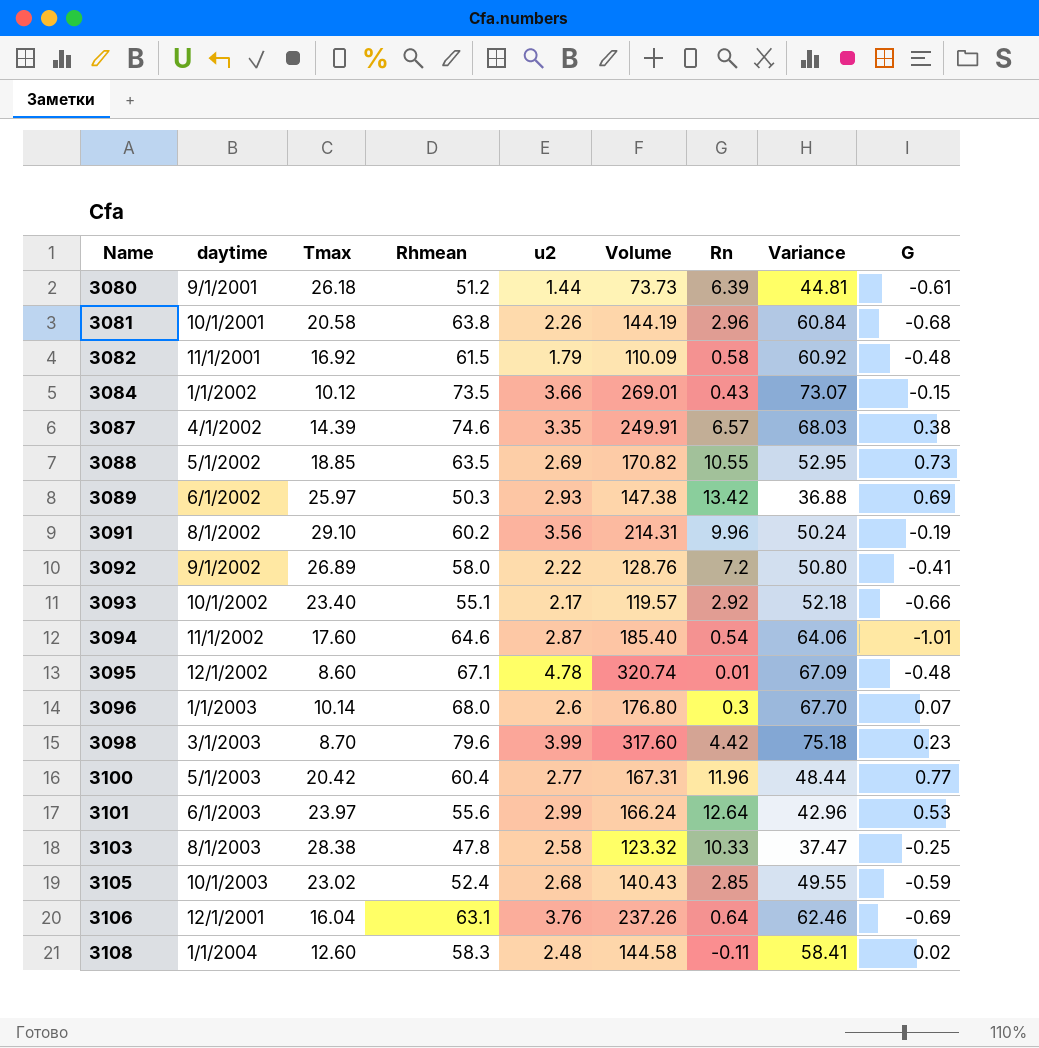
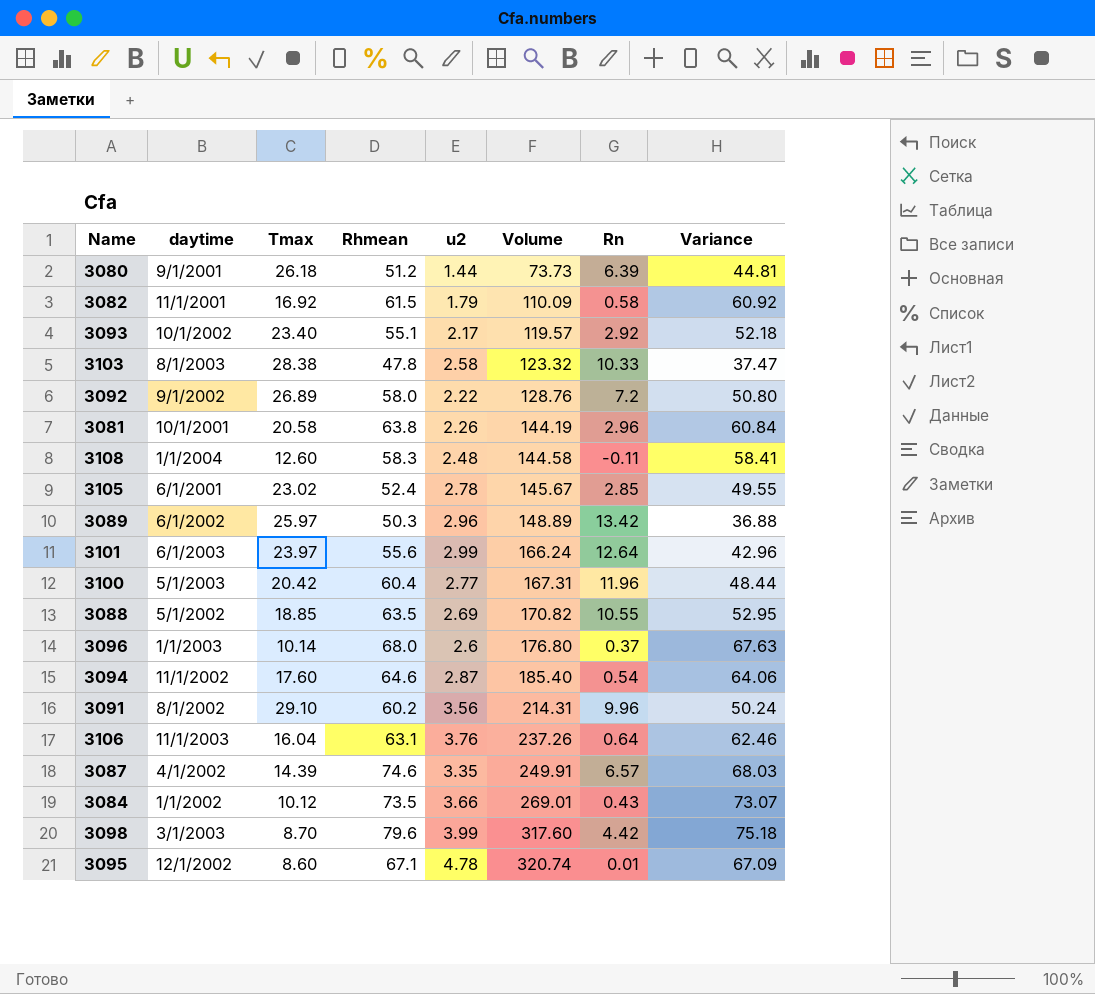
row order: Name ascending -> Volume ascending
column G | position: 9 -> none
3105 | daytime: 10/1/2003 -> 6/1/2001
3105 | u2: 2.68 -> 2.78
3105 | Volume: 140.43 -> 145.67
3089 | u2: 2.93 -> 2.96
3089 | Volume: 147.38 -> 148.89
3096 | Rn: 0.3 -> 0.37
3096 | Variance: 67.70 -> 67.63
3106 | daytime: 12/1/2001 -> 11/1/2003

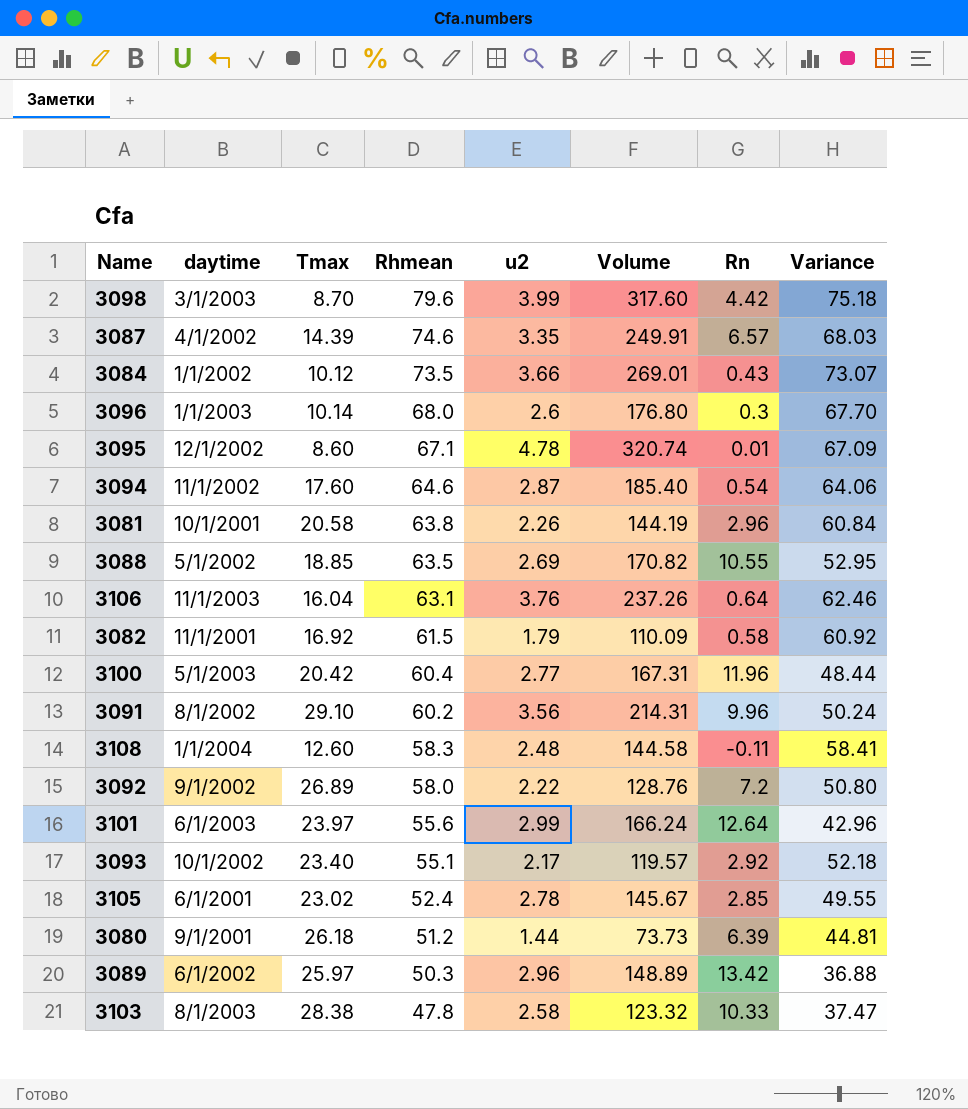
row order: Volume ascending -> Rhmean descending
3096 | Rn: 0.37 -> 0.3
3096 | Variance: 67.63 -> 67.70

